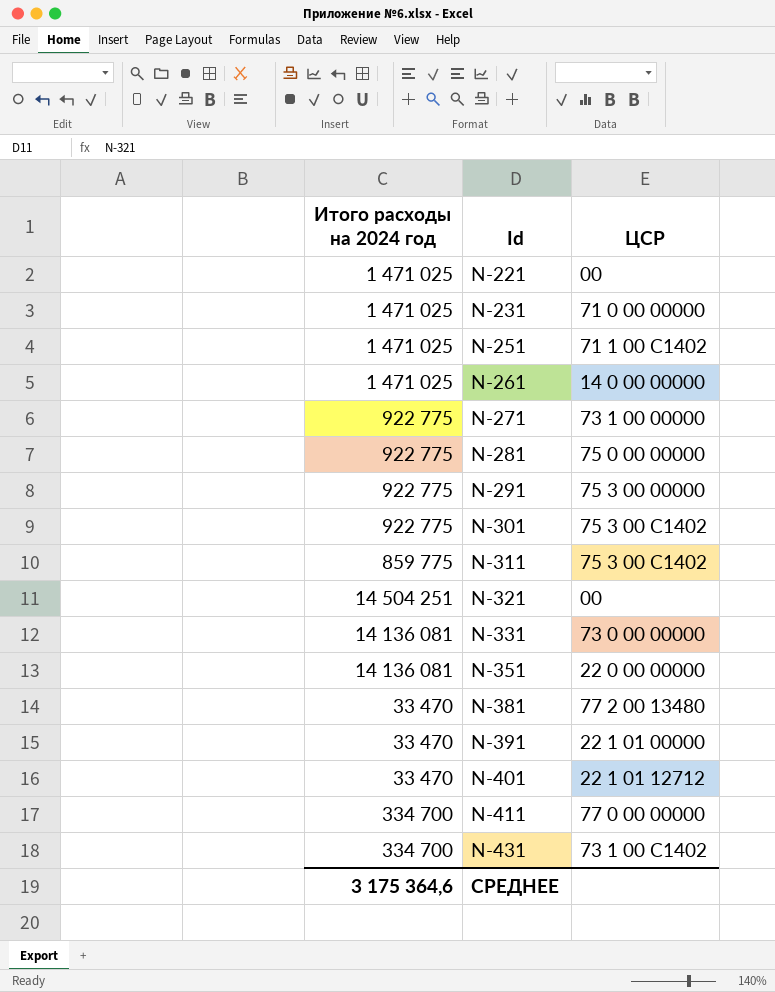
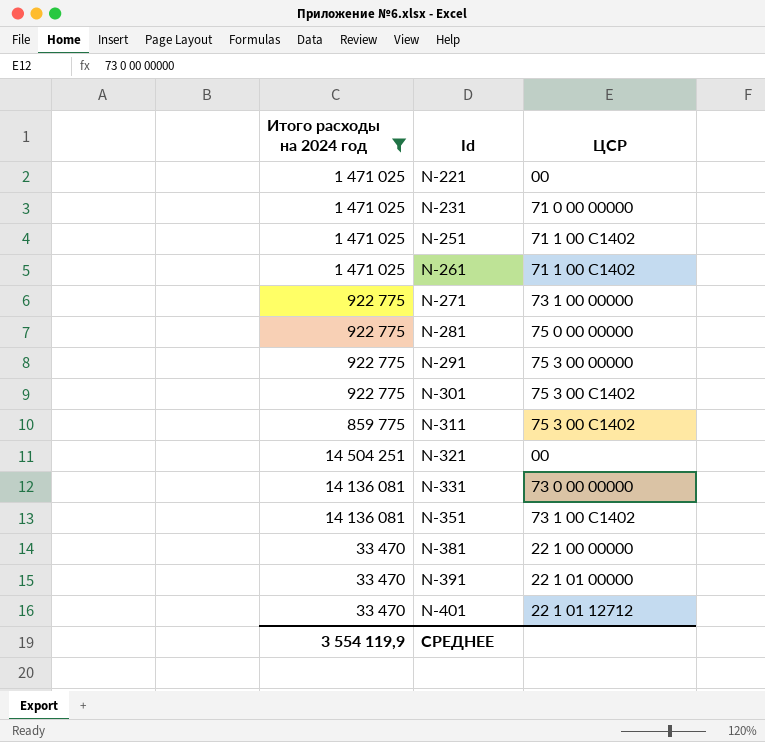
filter: none -> Итого расходы на 2024 год != 334 700
N-261 | ЦСР: 14 0 00 00000 -> 71 1 00 С1402
N-351 | ЦСР: 22 0 00 00000 -> 73 1 00 С1402
N-381 | ЦСР: 77 2 00 13480 -> 22 1 00 00000
СРЕДНЕЕ | Итого расходы на 2024 год: 3 175 364,6 -> 3 554 119,9

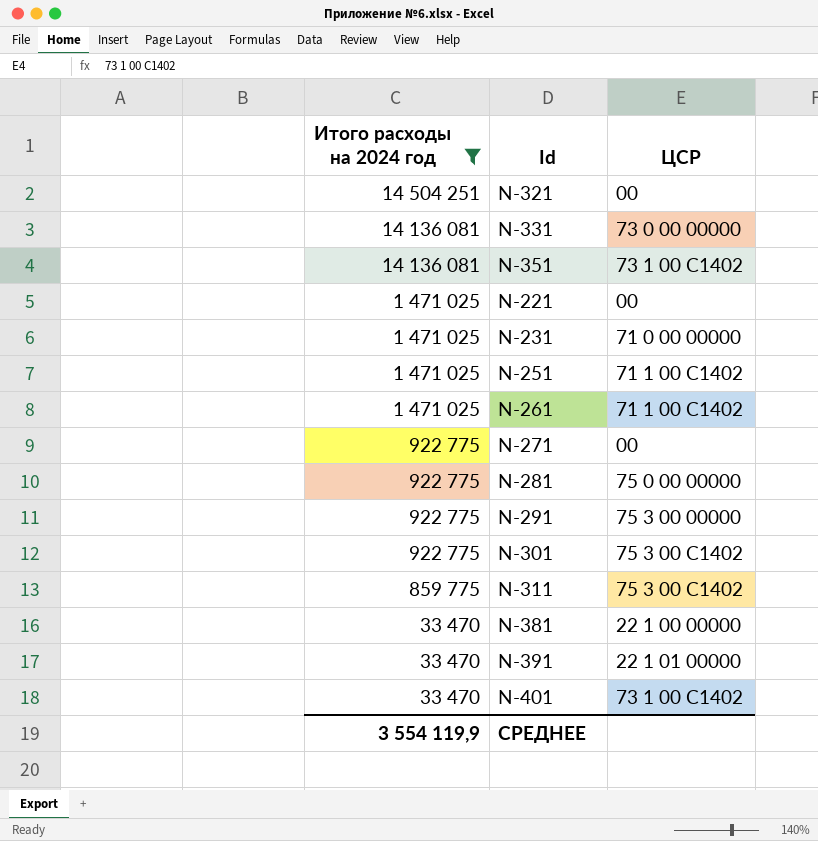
row order: Id ascending -> Итого расходы на 2024 год descending
N-271 | ЦСР: 73 1 00 00000 -> 00
N-401 | ЦСР: 22 1 01 12712 -> 73 1 00 С1402

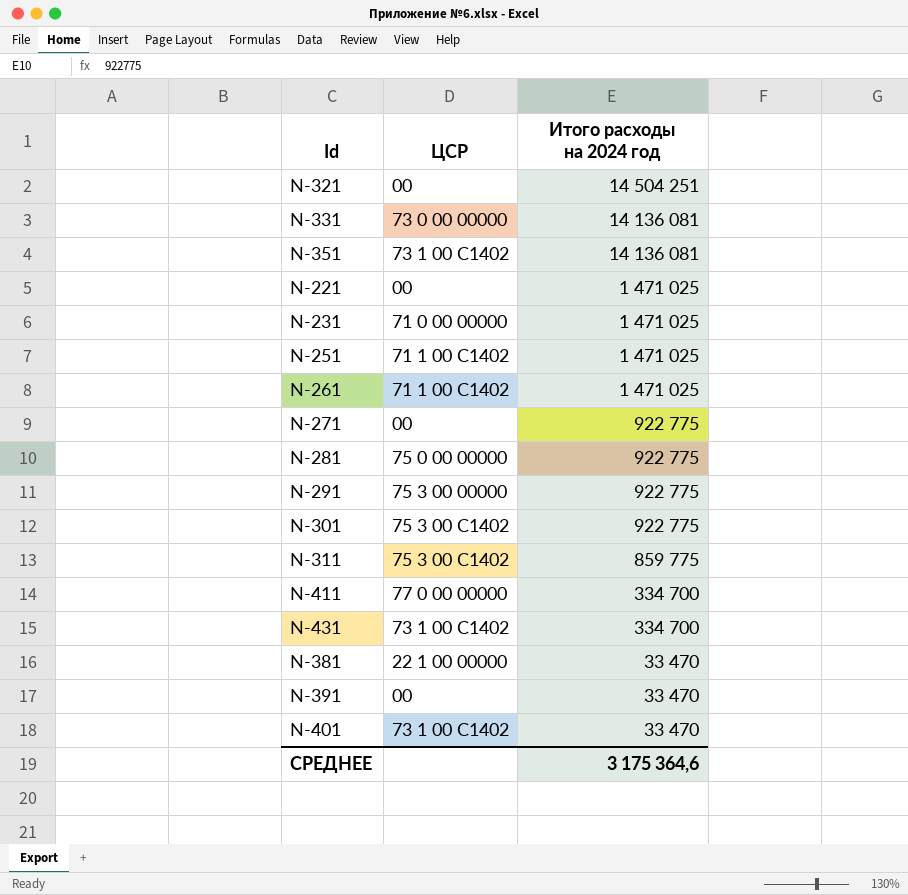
filter: Итого расходы на 2024 год != 334 700 -> none
column Итого расходы на 2024 год | position: 1 -> 3
N-391 | ЦСР: 22 1 01 00000 -> 00
СРЕДНЕЕ | Итого расходы на 2024 год: 3 554 119,9 -> 3 175 364,6

